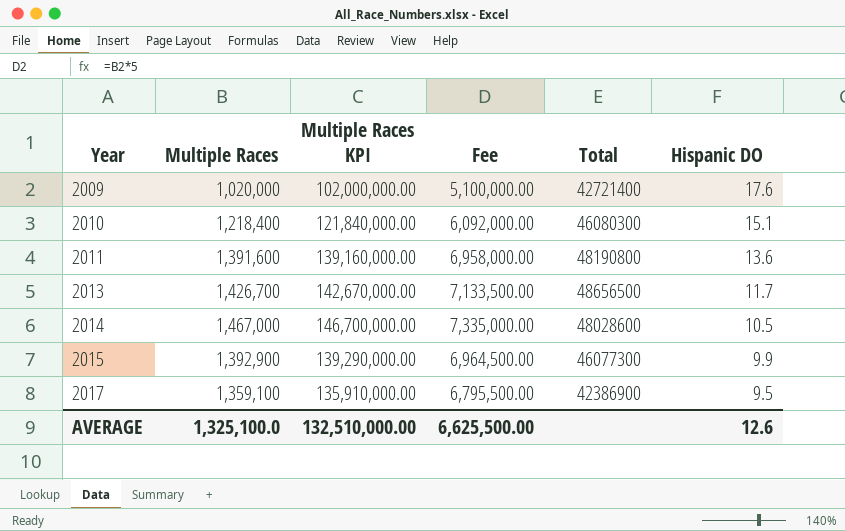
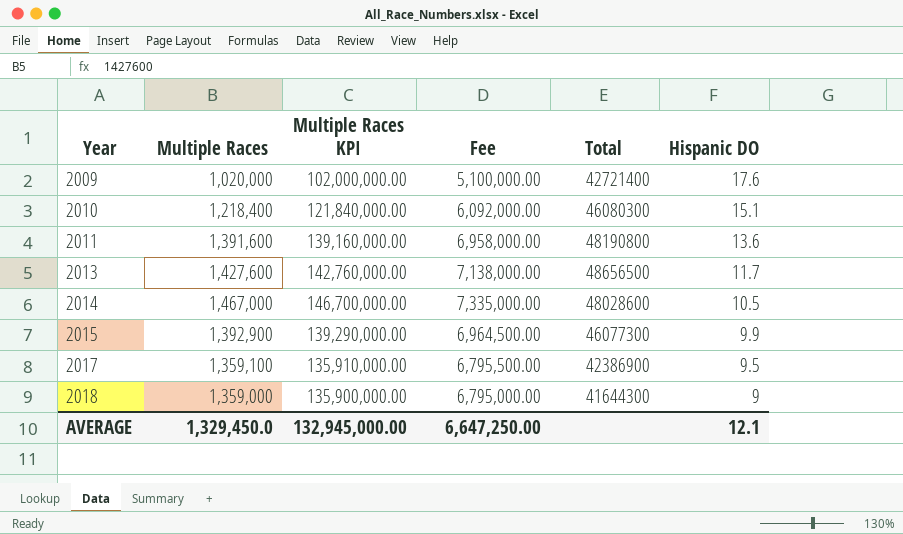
2013 | Multiple Races: 1,426,700 -> 1,427,600
2013 | Multiple Races KPI: 142,670,000.00 -> 142,760,000.00
2013 | Fee: 7,133,500.00 -> 7,138,000.00
row 2018: none -> 1,359,000 | 135,900,000.00 | 6,795,000.00 | 41644300 | 9
AVERAGE | Multiple Races: 1,325,100.0 -> 1,329,450.0
AVERAGE | Multiple Races KPI: 132,510,000.00 -> 132,945,000.00
AVERAGE | Fee: 6,625,500.00 -> 6,647,250.00
AVERAGE | Hispanic DO: 12.6 -> 12.1

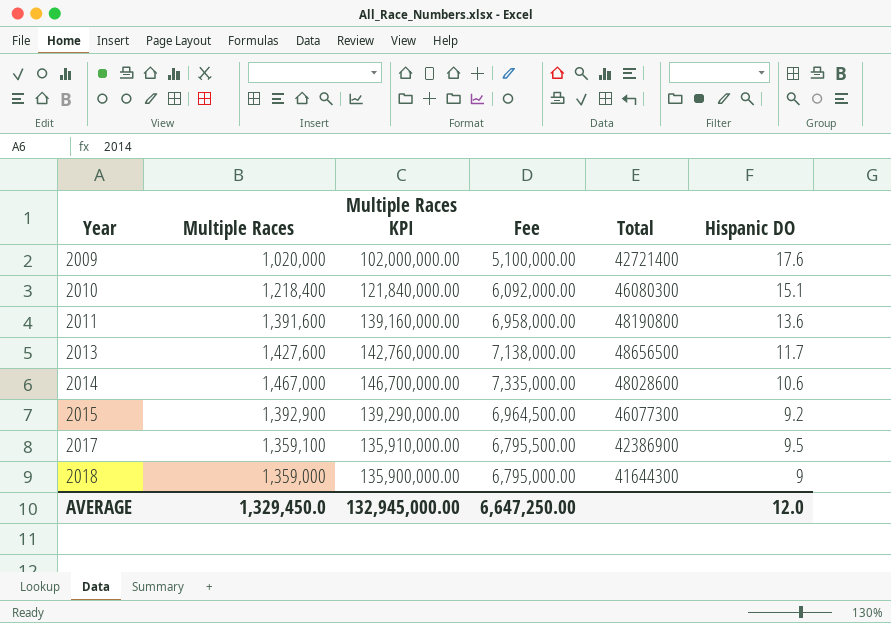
2014 | Hispanic DO: 10.5 -> 10.6
2015 | Hispanic DO: 9.9 -> 9.2
AVERAGE | Hispanic DO: 12.1 -> 12.0

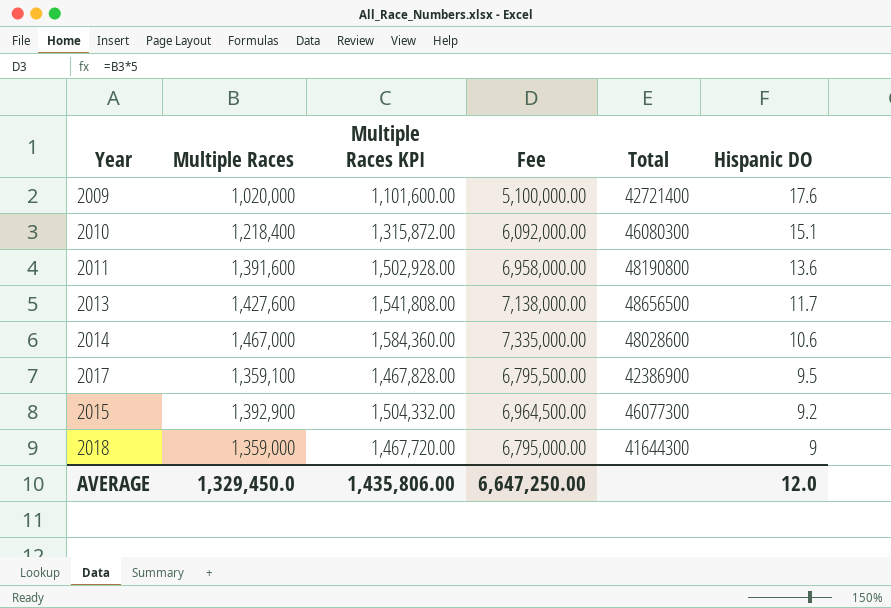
row order: Year ascending -> Hispanic DO descending
column Multiple Races KPI | formula: [Multiple Races] * 100 -> [Multiple Races] * 1.08
AVERAGE | Multiple Races KPI: 132,945,000.00 -> 1,435,806.00

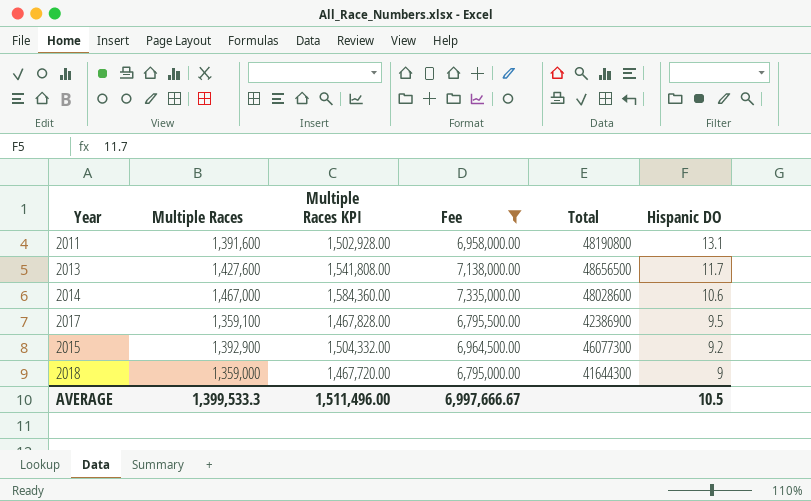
filter: none -> Fee >= 6,795,000.00
2011 | Hispanic DO: 13.6 -> 13.1
AVERAGE | Multiple Races: 1,329,450.0 -> 1,399,533.3
AVERAGE | Multiple Races KPI: 1,435,806.00 -> 1,511,496.00
AVERAGE | Fee: 6,647,250.00 -> 6,997,666.67
AVERAGE | Hispanic DO: 12.0 -> 10.5

